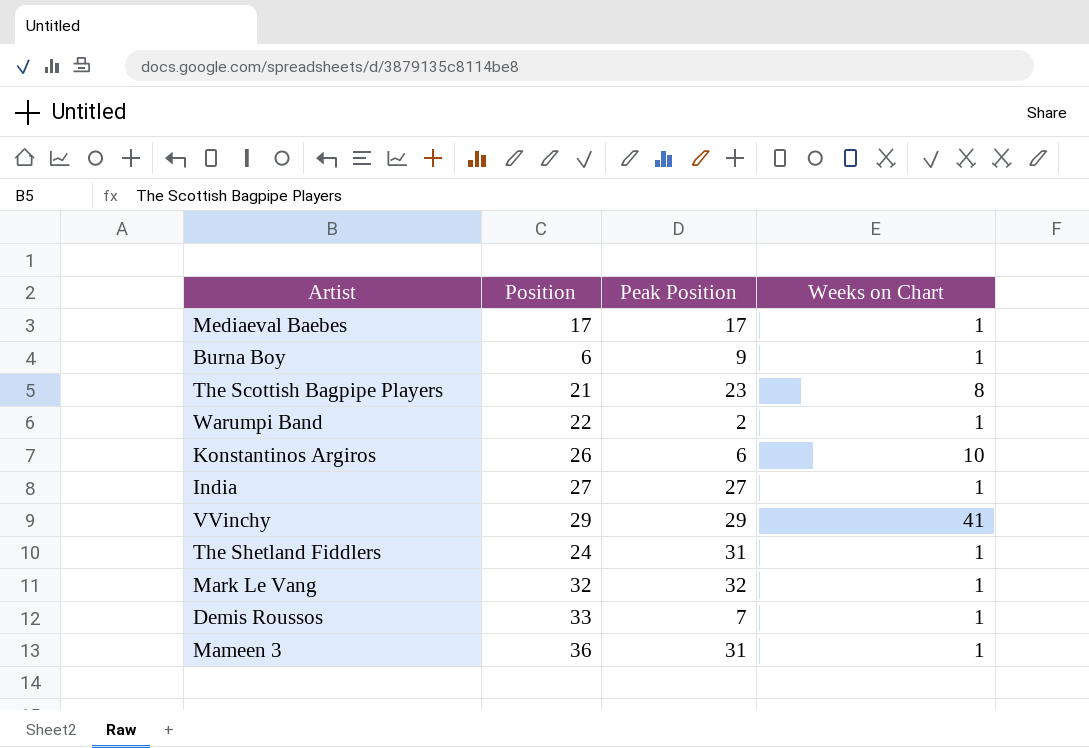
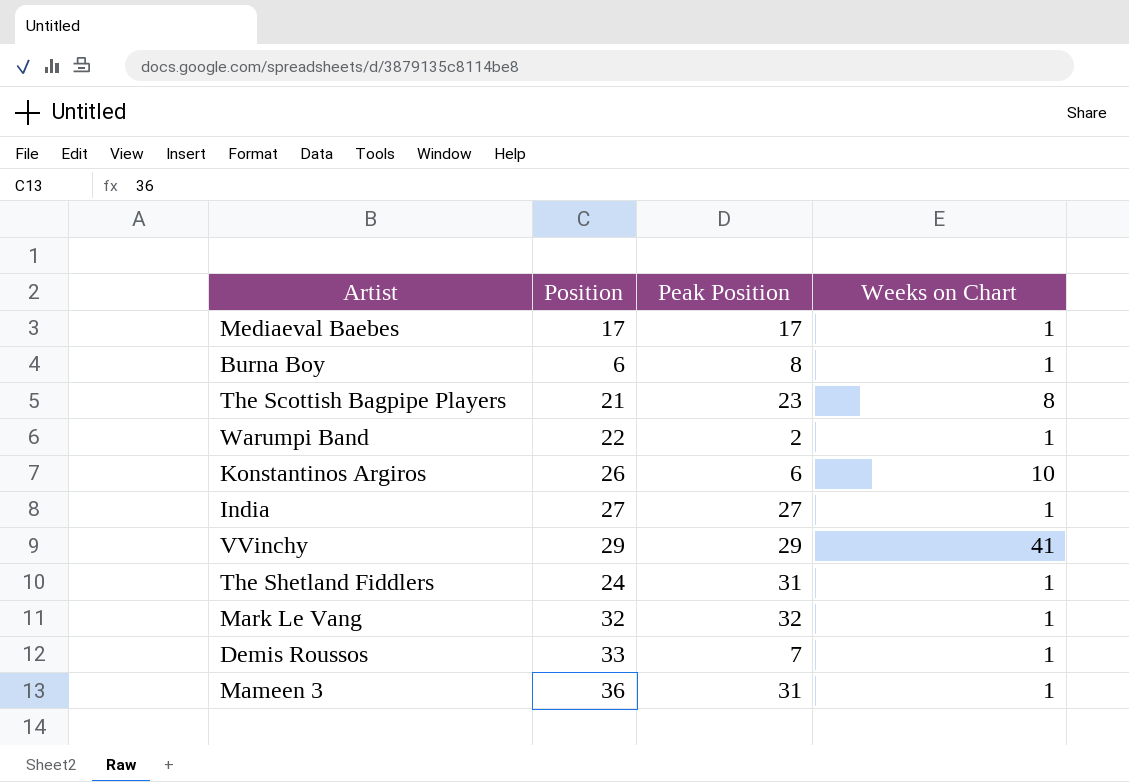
Burna Boy | Peak Position: 9 -> 8

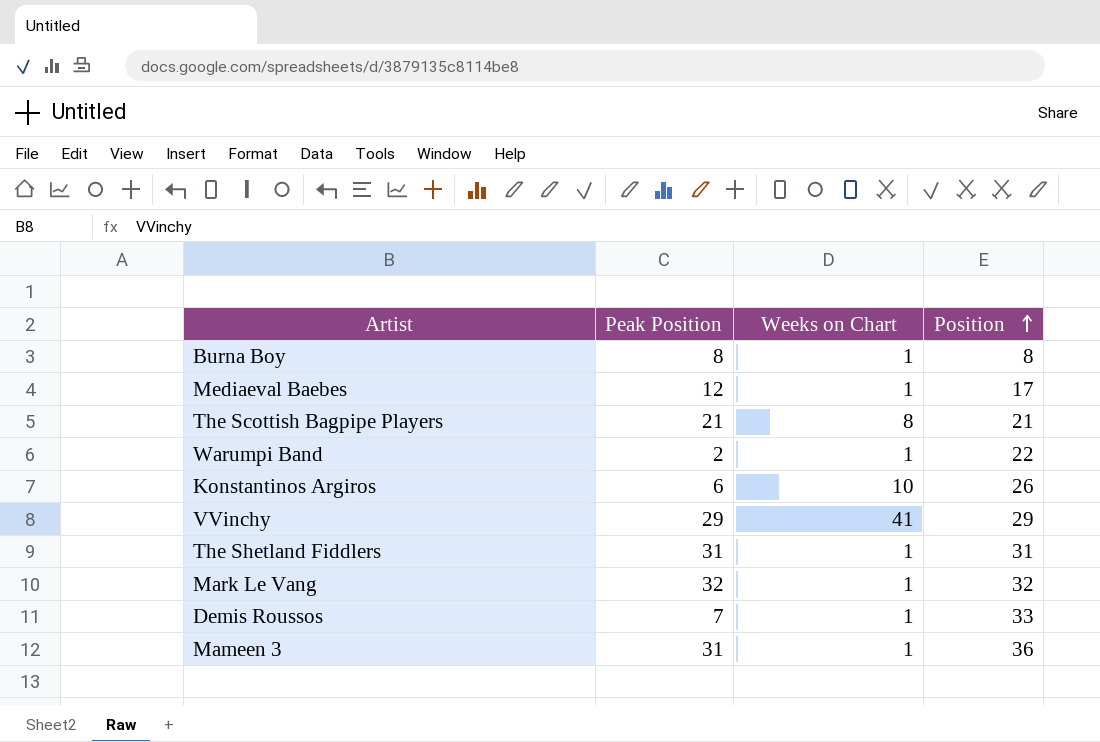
row order: none -> Position ascending
column Position | position: 2 -> 4
row India: 27 | 27 | 1 -> none
Burna Boy | Position: 6 -> 8
Mediaeval Baebes | Peak Position: 17 -> 12
The Scottish Bagpipe Players | Peak Position: 23 -> 21
The Shetland Fiddlers | Position: 24 -> 31

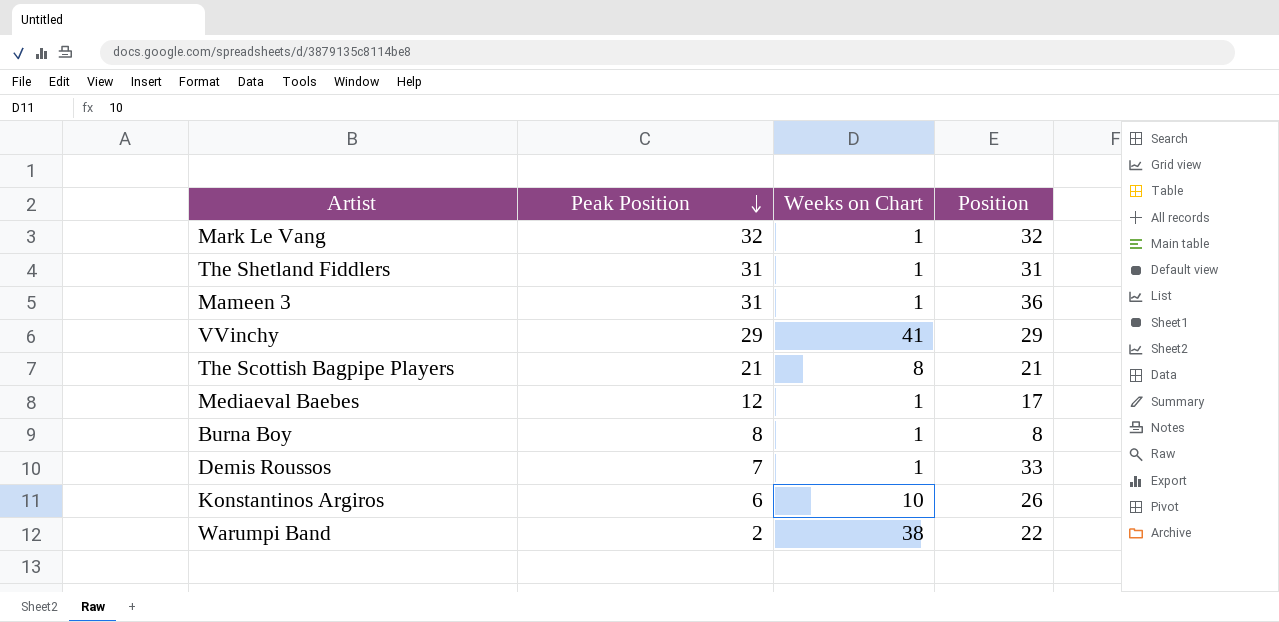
row order: Position ascending -> Peak Position descending
Warumpi Band | Weeks on Chart: 1 -> 38

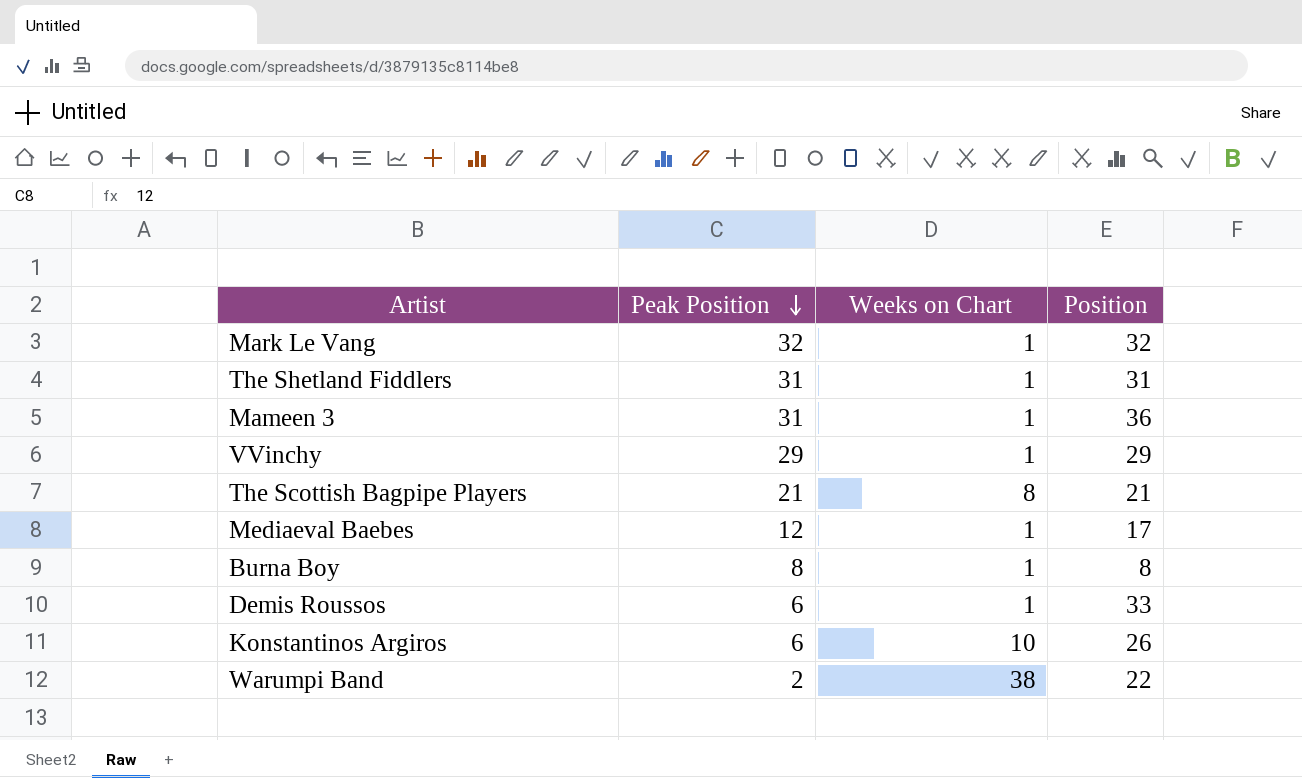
VVinchy | Weeks on Chart: 41 -> 1
Demis Roussos | Peak Position: 7 -> 6

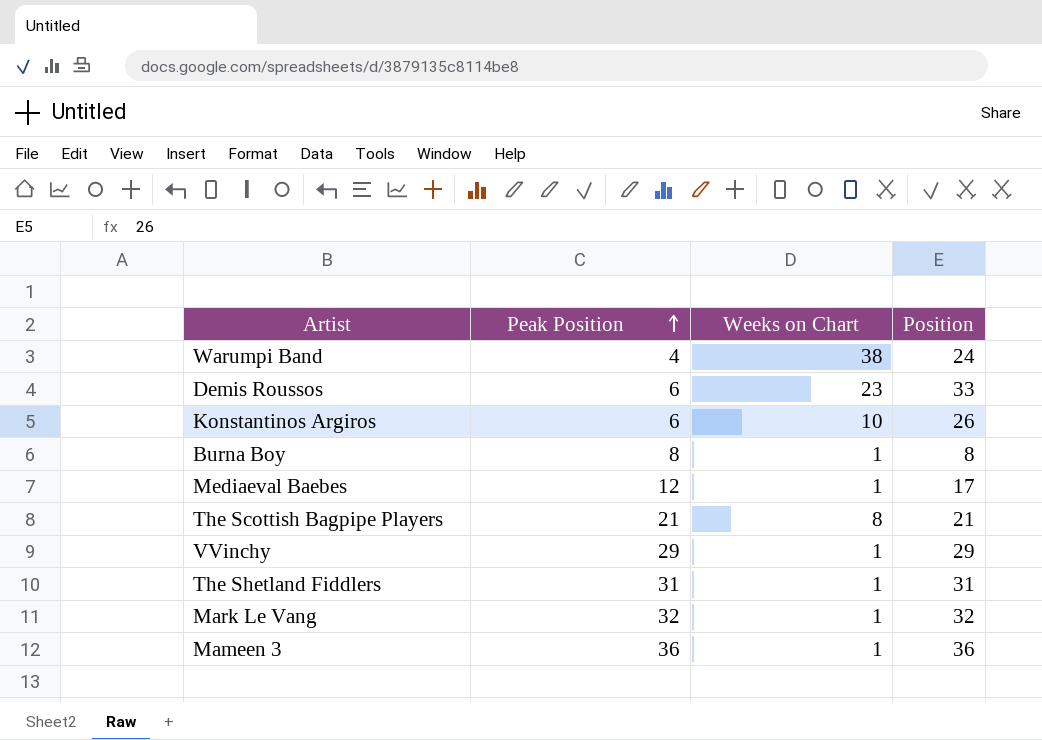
row order: Peak Position descending -> Peak Position ascending
Warumpi Band | Peak Position: 2 -> 4
Warumpi Band | Position: 22 -> 24
Demis Roussos | Weeks on Chart: 1 -> 23
Mameen 3 | Peak Position: 31 -> 36

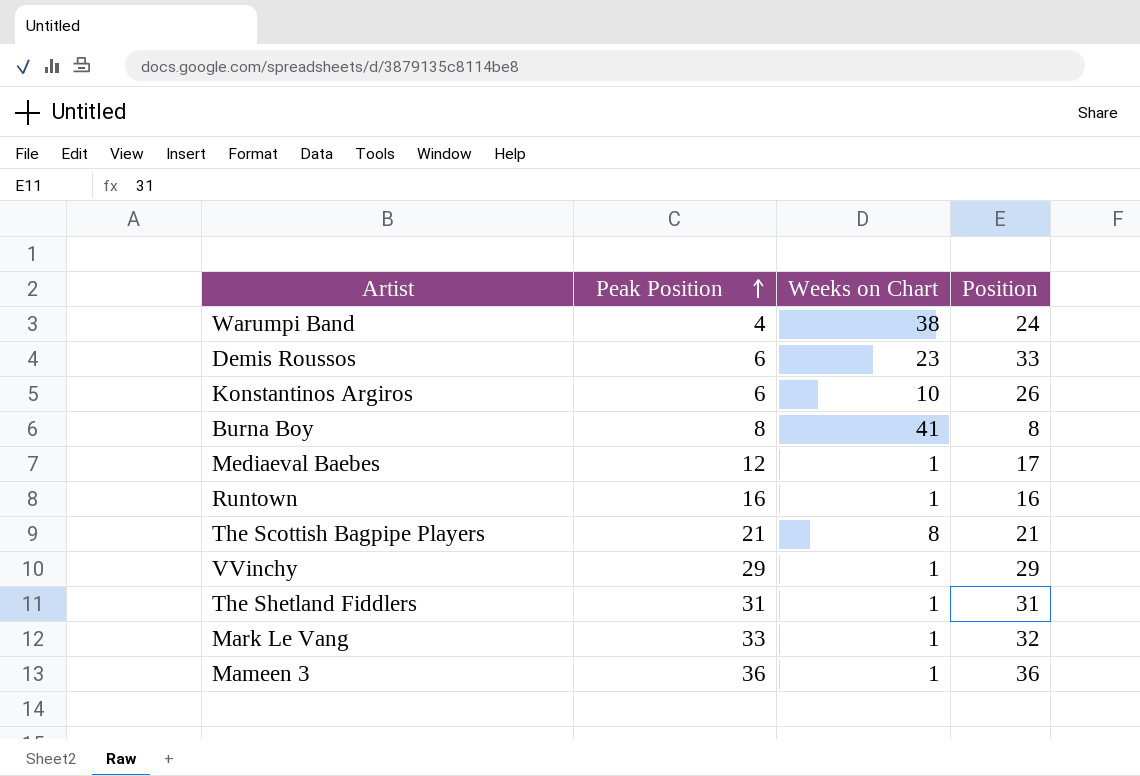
Burna Boy | Weeks on Chart: 1 -> 41
row Runtown: none -> 16 | 1 | 16
Mark Le Vang | Peak Position: 32 -> 33

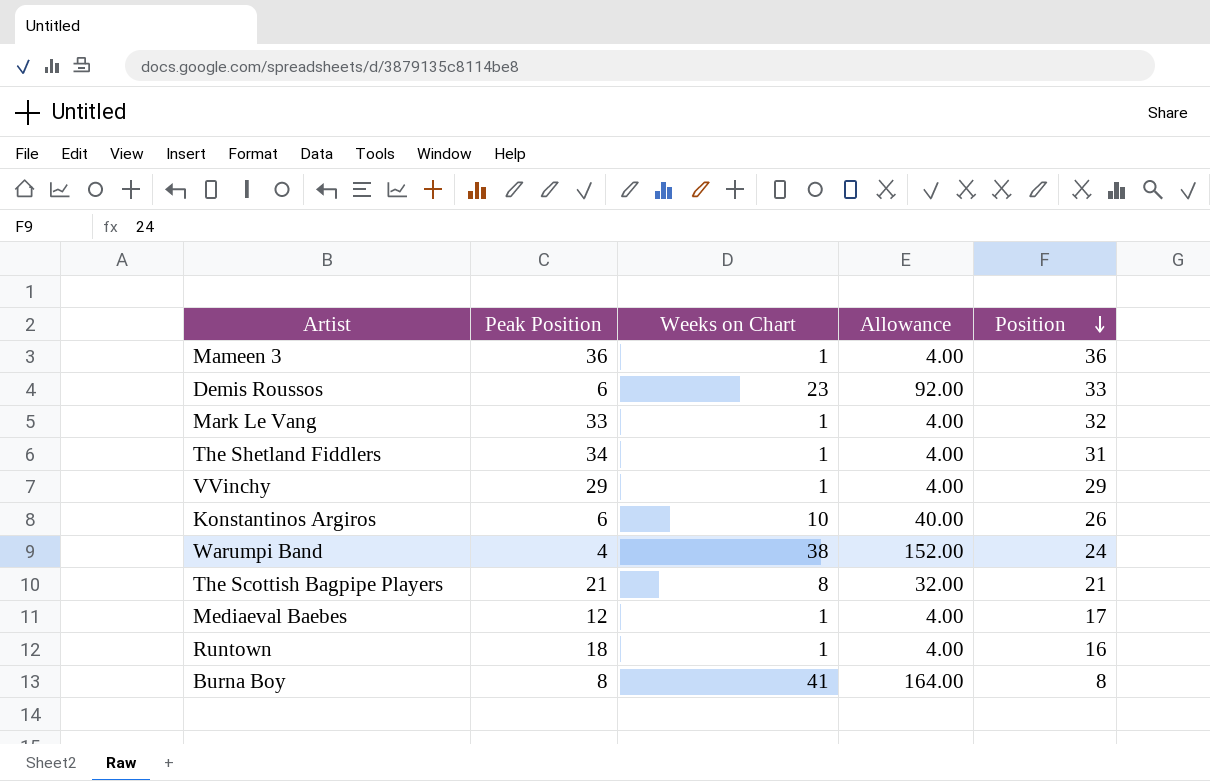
row order: Peak Position ascending -> Position descending
column Allowance | formula: none -> [Weeks on Chart] * 4
The Shetland Fiddlers | Peak Position: 31 -> 34
Runtown | Peak Position: 16 -> 18

